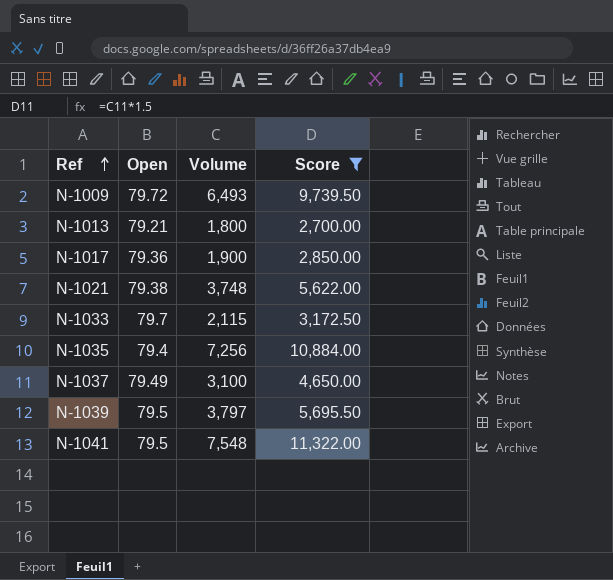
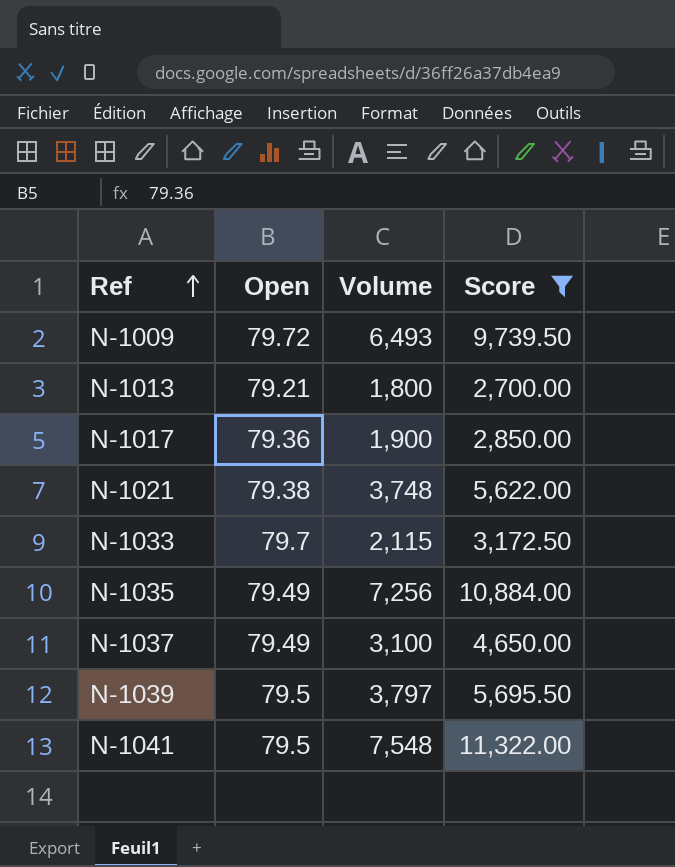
N-1035 | Open: 79.4 -> 79.49

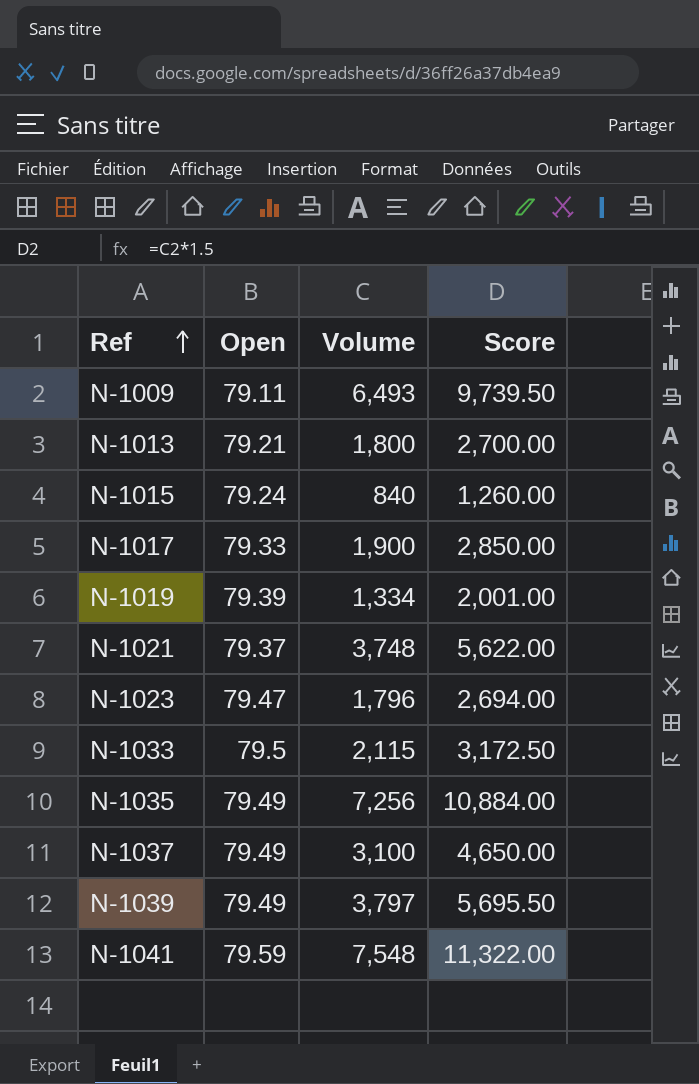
filter: Score >= 2,700.00 -> none
N-1009 | Open: 79.72 -> 79.11
N-1017 | Open: 79.36 -> 79.33
N-1021 | Open: 79.38 -> 79.37
N-1033 | Open: 79.7 -> 79.5
N-1039 | Open: 79.5 -> 79.49
N-1041 | Open: 79.5 -> 79.59

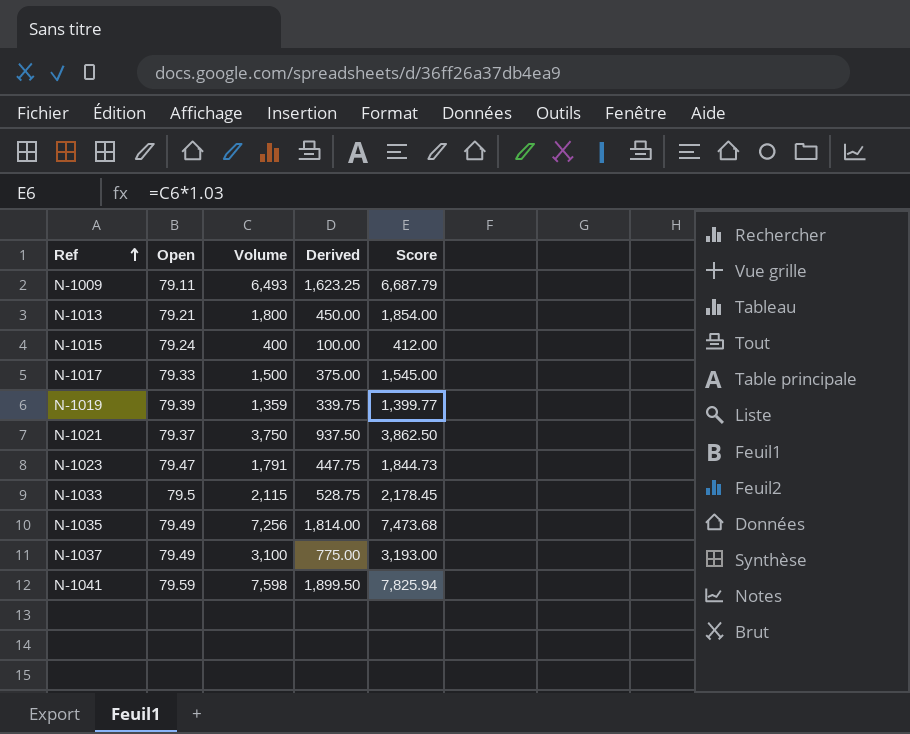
column Derived | formula: none -> [Volume] * 0.25
column Score | formula: [Volume] * 1.5 -> [Volume] * 1.03
row N-1039: 79.49 | 3,797 | 5,695.50 -> none
N-1015 | Volume: 840 -> 400
N-1017 | Volume: 1,900 -> 1,500
N-1019 | Volume: 1,334 -> 1,359
N-1021 | Volume: 3,748 -> 3,750
N-1023 | Volume: 1,796 -> 1,791
N-1041 | Volume: 7,548 -> 7,598

